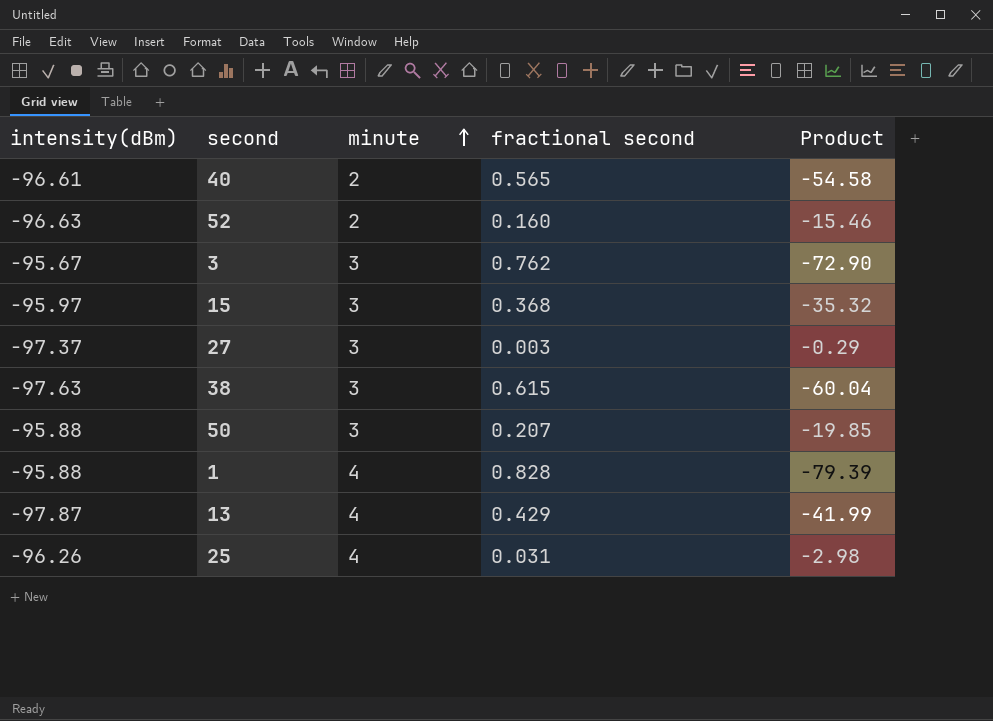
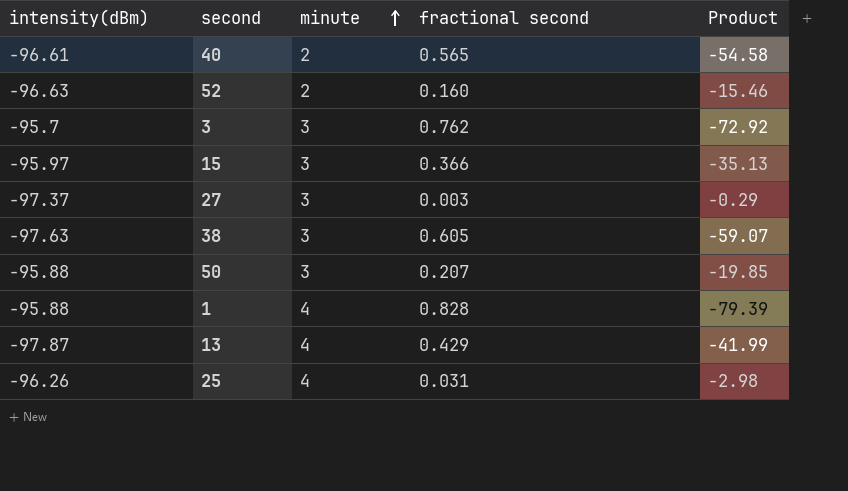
3 | intensity(dBm): -95.67 -> -95.7
3 | Product: -72.90 -> -72.92
15 | fractional second: 0.368 -> 0.366
15 | Product: -35.32 -> -35.13
38 | fractional second: 0.615 -> 0.605
38 | Product: -60.04 -> -59.07

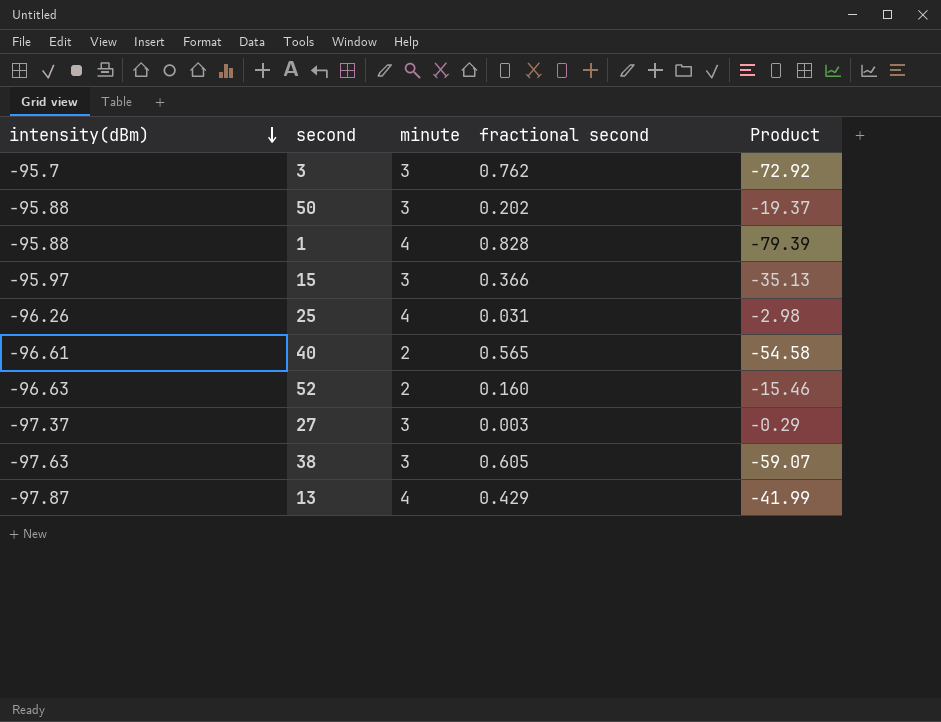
row order: minute ascending -> intensity(dBm) descending
50 | fractional second: 0.207 -> 0.202
50 | Product: -19.85 -> -19.37

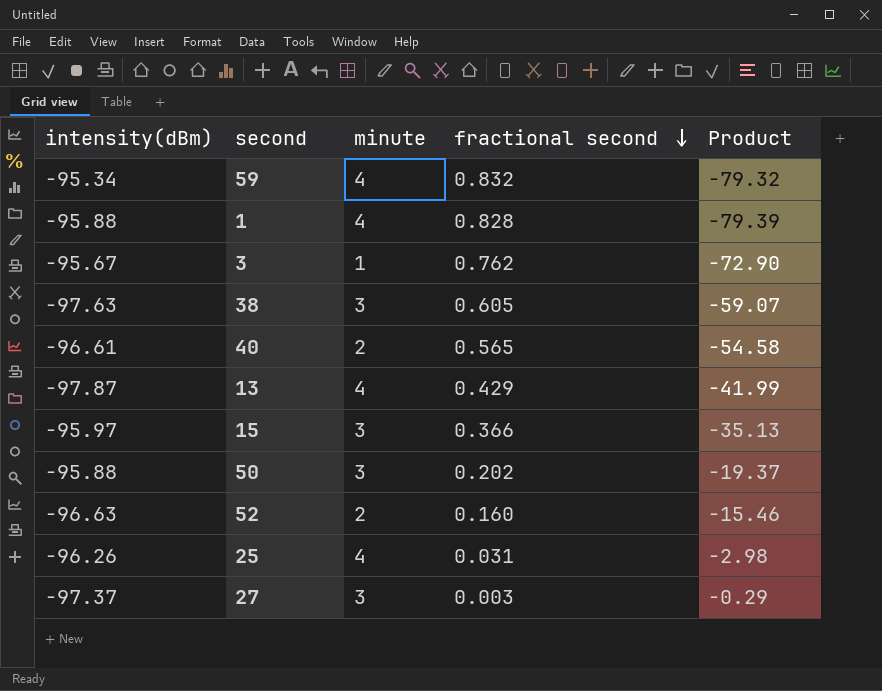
row order: intensity(dBm) descending -> fractional second descending
row 59: none -> -95.34 | 4 | 0.832 | -79.32
3 | intensity(dBm): -95.7 -> -95.67
3 | minute: 3 -> 1
3 | Product: -72.92 -> -72.90

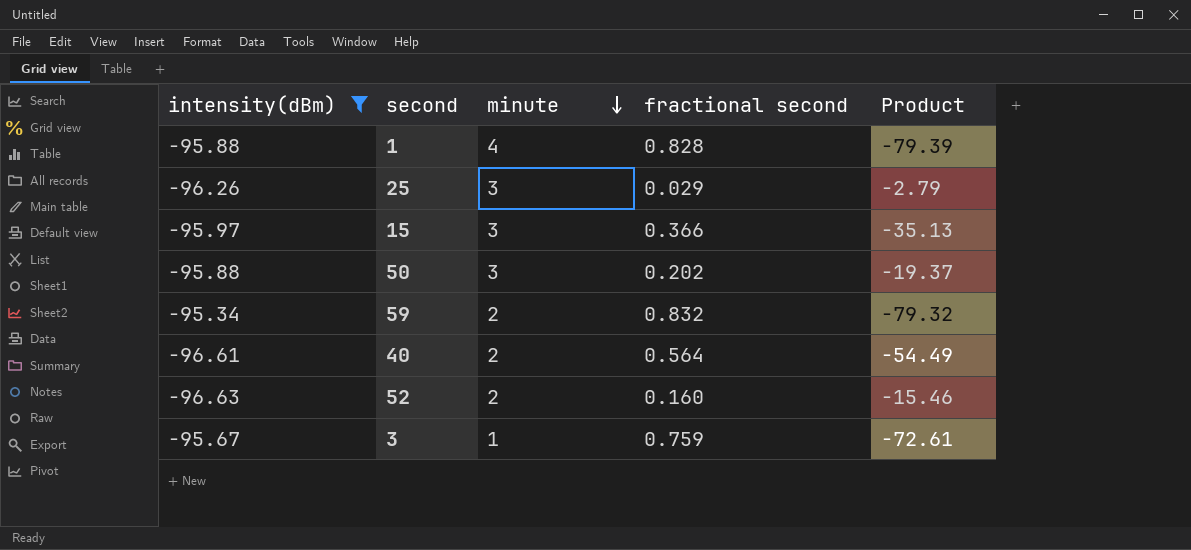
filter: none -> intensity(dBm) >= -96.63
row order: fractional second descending -> minute descending
25 | minute: 4 -> 3
25 | fractional second: 0.031 -> 0.029
25 | Product: -2.98 -> -2.79
59 | minute: 4 -> 2
40 | fractional second: 0.565 -> 0.564
40 | Product: -54.58 -> -54.49
3 | fractional second: 0.762 -> 0.759
3 | Product: -72.90 -> -72.61

